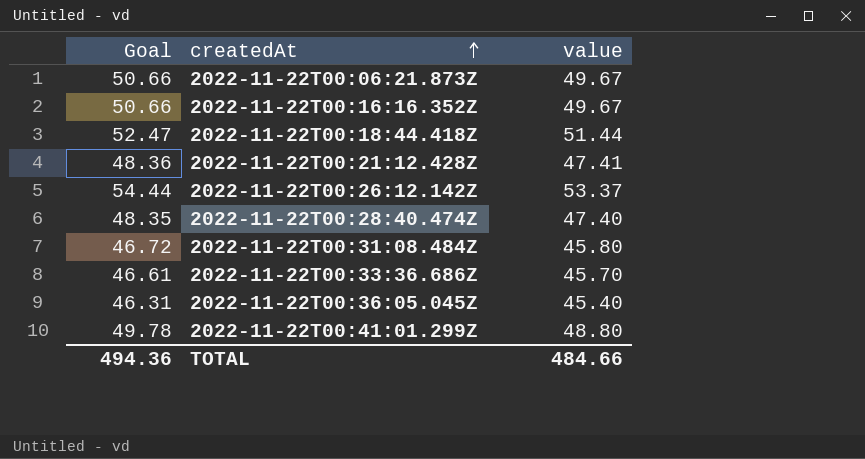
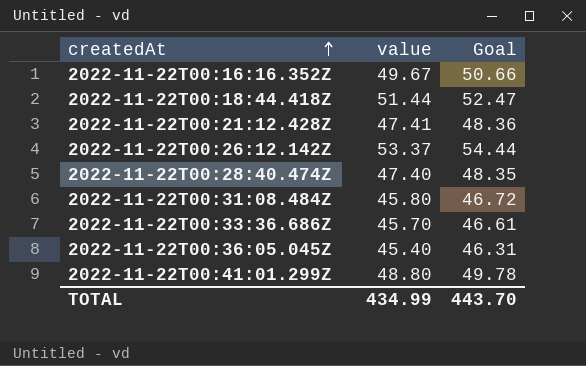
column Goal | position: 1 -> 3
row 2022-11-22T00:06:21.873Z: 50.66 | 49.67 -> none
TOTAL | value: 484.66 -> 434.99
TOTAL | Goal: 494.36 -> 443.70

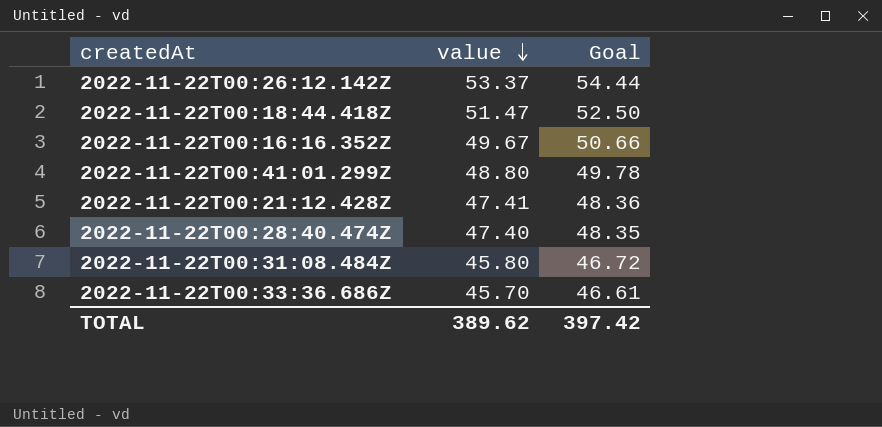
row order: createdAt ascending -> value descending
row 2022-11-22T00:36:05.045Z: 45.40 | 46.31 -> none
2022-11-22T00:18:44.418Z | value: 51.44 -> 51.47
2022-11-22T00:18:44.418Z | Goal: 52.47 -> 52.50
TOTAL | value: 434.99 -> 389.62
TOTAL | Goal: 443.70 -> 397.42

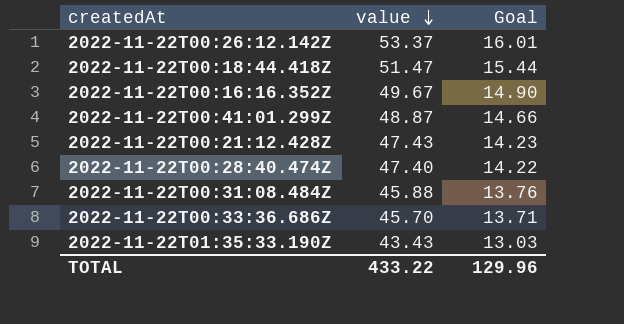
column Goal | formula: [value] * 1.02 -> [value] * 0.3
2022-11-22T00:41:01.299Z | value: 48.80 -> 48.87
2022-11-22T00:21:12.428Z | value: 47.41 -> 47.43
2022-11-22T00:31:08.484Z | value: 45.80 -> 45.88
row 2022-11-22T01:35:33.190Z: none -> 43.43 | 13.03
TOTAL | value: 389.62 -> 433.22
TOTAL | Goal: 397.42 -> 129.96

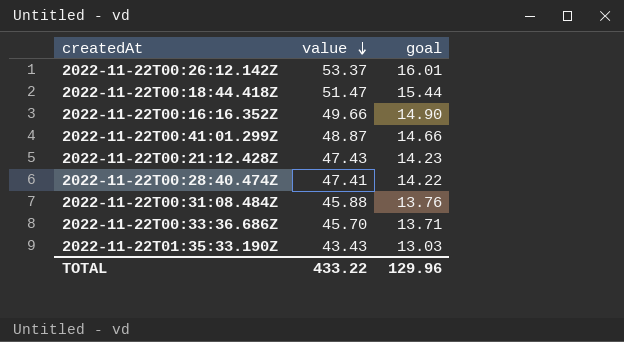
column name: Goal -> goal
2022-11-22T00:16:16.352Z | value: 49.67 -> 49.66
2022-11-22T00:28:40.474Z | value: 47.40 -> 47.41

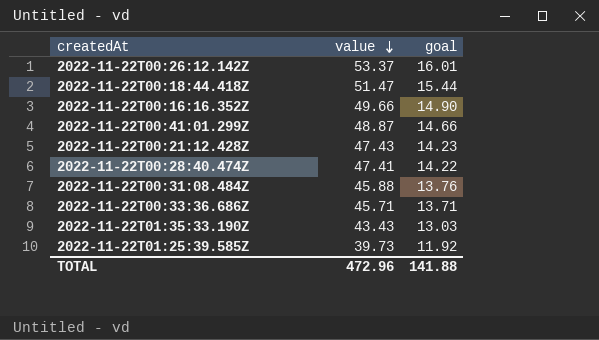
2022-11-22T00:33:36.686Z | value: 45.70 -> 45.71
row 2022-11-22T01:25:39.585Z: none -> 39.73 | 11.92
TOTAL | value: 433.22 -> 472.96
TOTAL | goal: 129.96 -> 141.88

